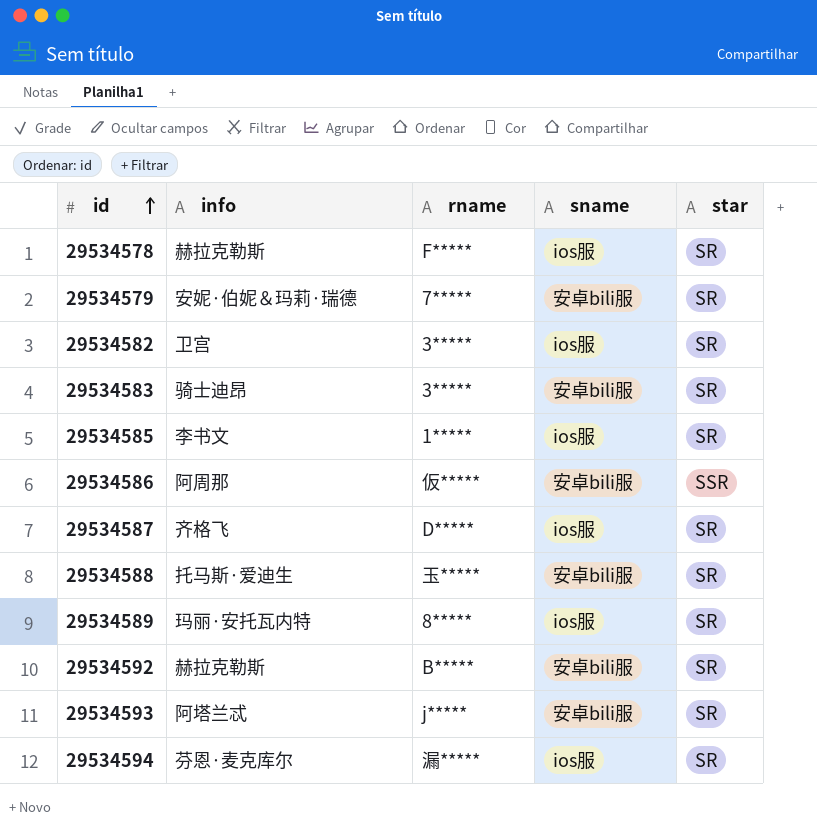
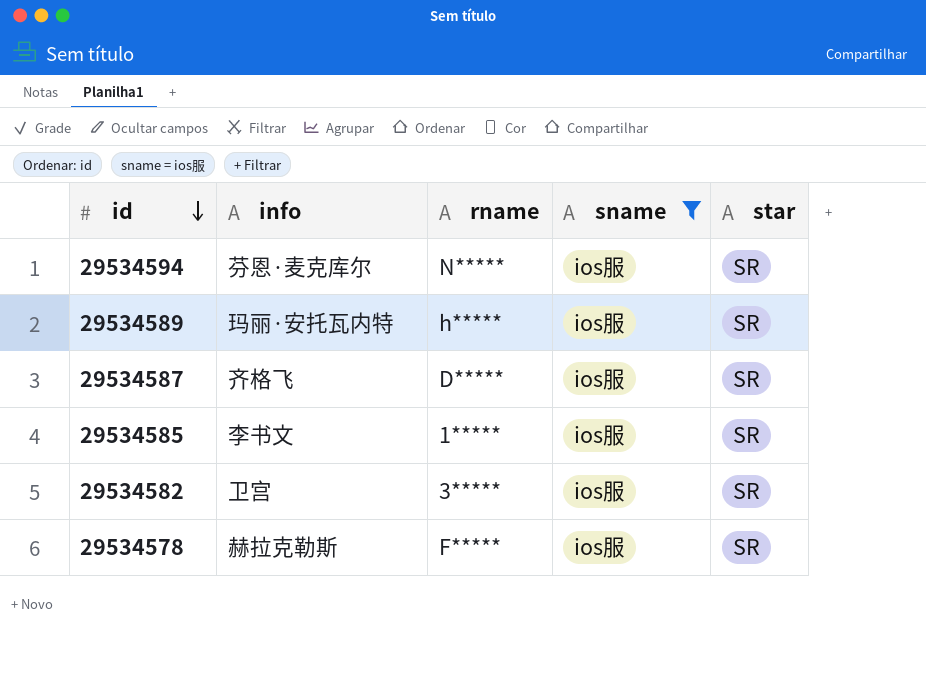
filter: none -> sname = ios服
row order: id ascending -> id descending
29534594 | rname: 漏***** -> N*****
29534589 | rname: 8***** -> h*****

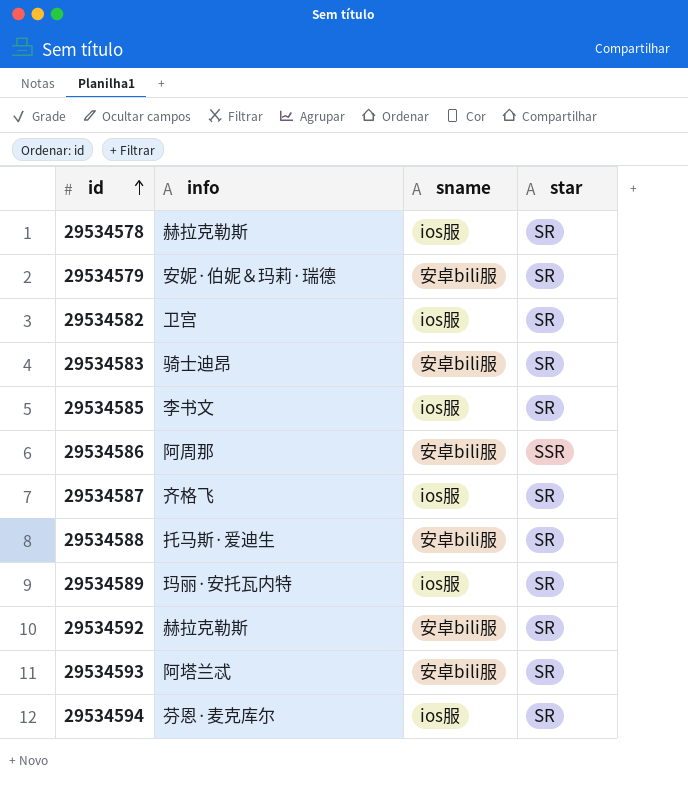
filter: sname = ios服 -> none
row order: id descending -> id ascending
column rname | position: 3 -> none

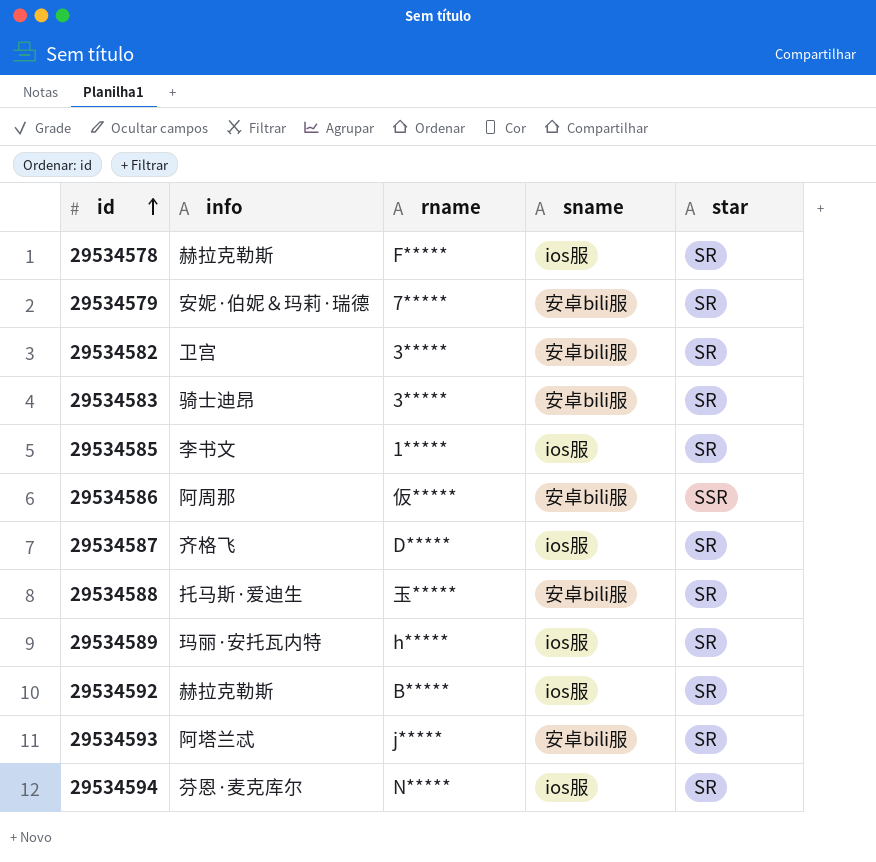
column rname | position: none -> 3
29534582 | sname: ios服 -> 安卓bili服
29534592 | sname: 安卓bili服 -> ios服

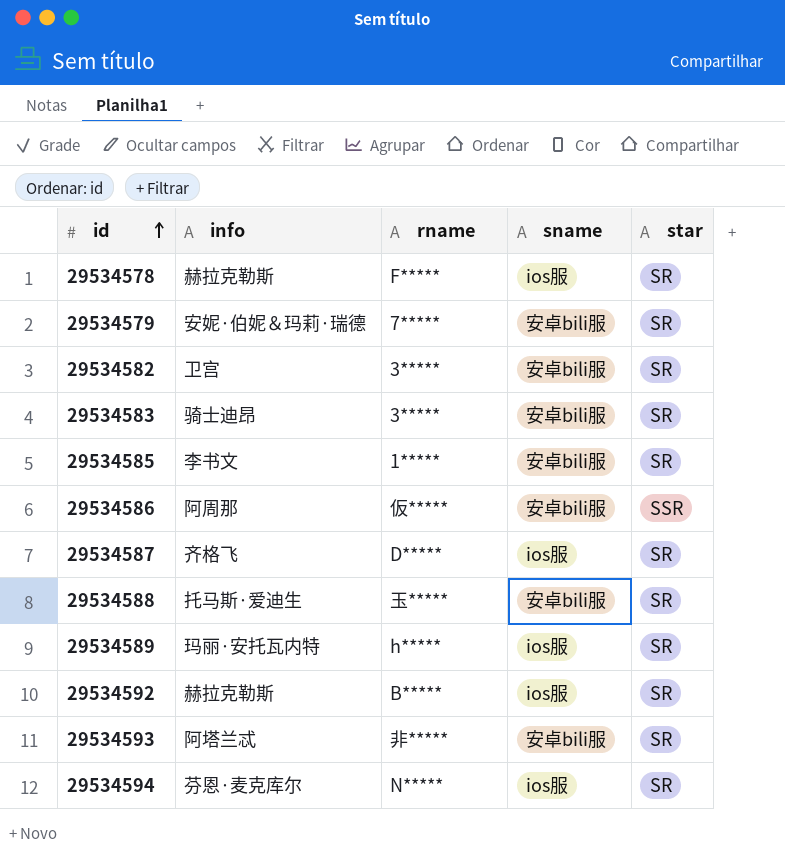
29534585 | sname: ios服 -> 安卓bili服
29534593 | rname: j***** -> 非*****

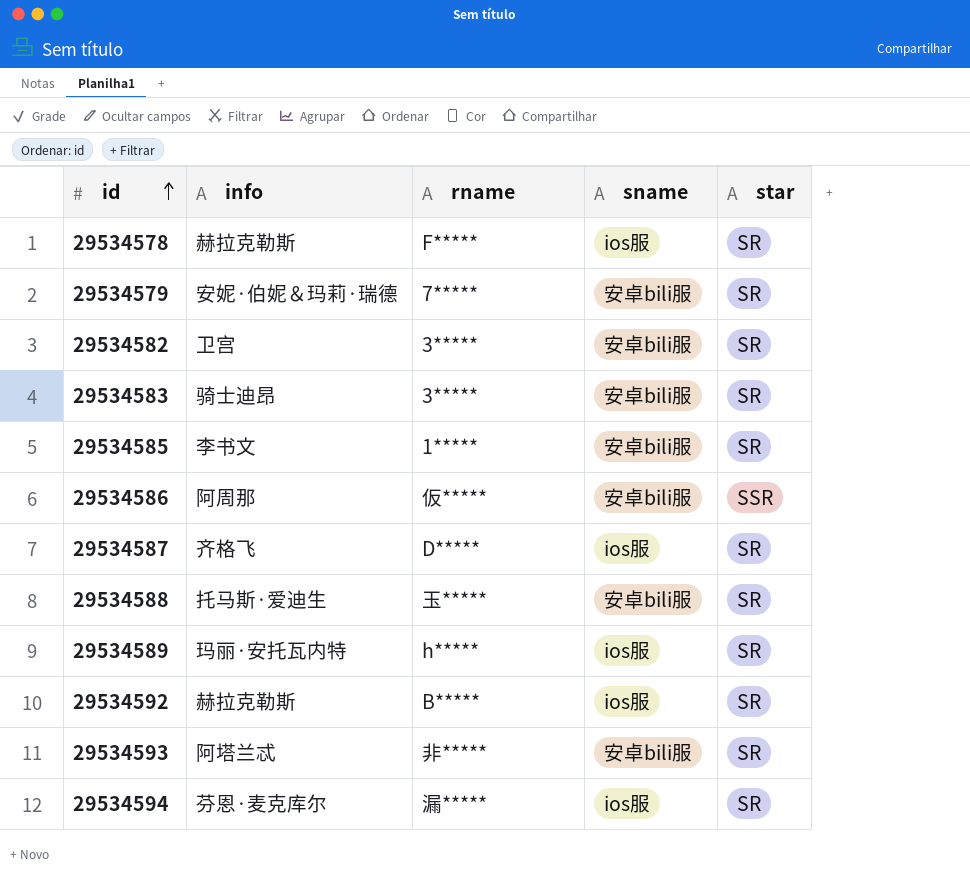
29534594 | rname: N***** -> 漏*****

